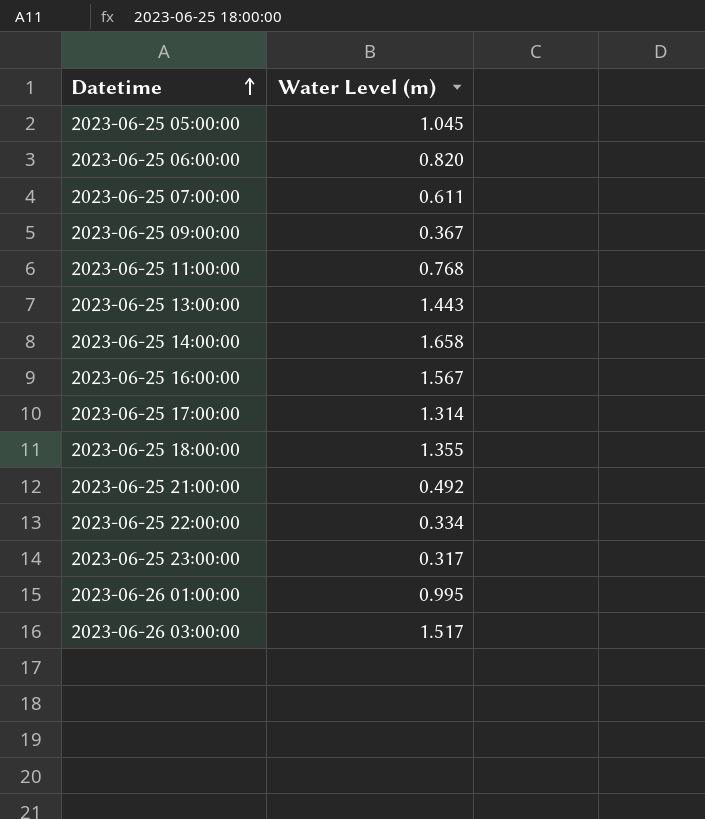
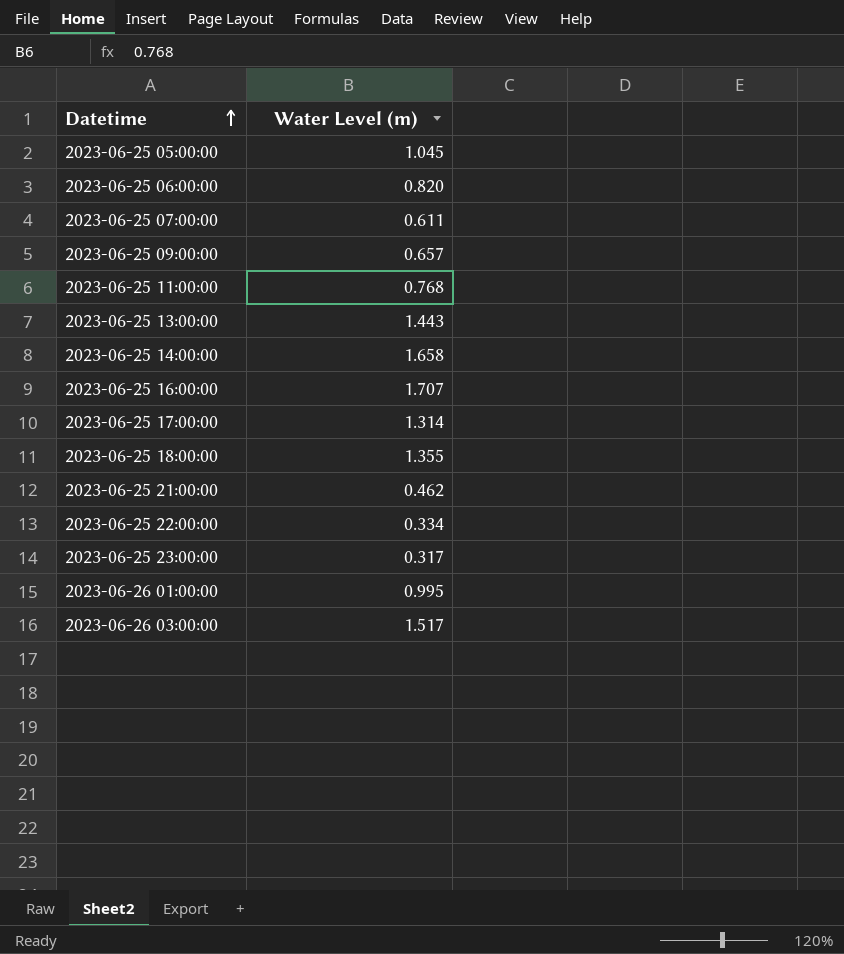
2023-06-25 09:00:00 | Water Level (m): 0.367 -> 0.657
2023-06-25 16:00:00 | Water Level (m): 1.567 -> 1.707
2023-06-25 21:00:00 | Water Level (m): 0.492 -> 0.462

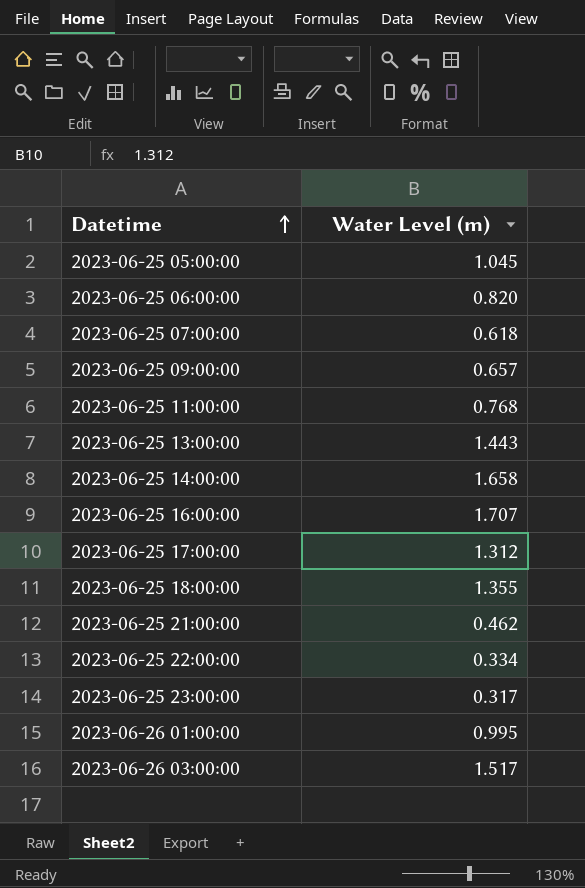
2023-06-25 07:00:00 | Water Level (m): 0.611 -> 0.618
2023-06-25 17:00:00 | Water Level (m): 1.314 -> 1.312

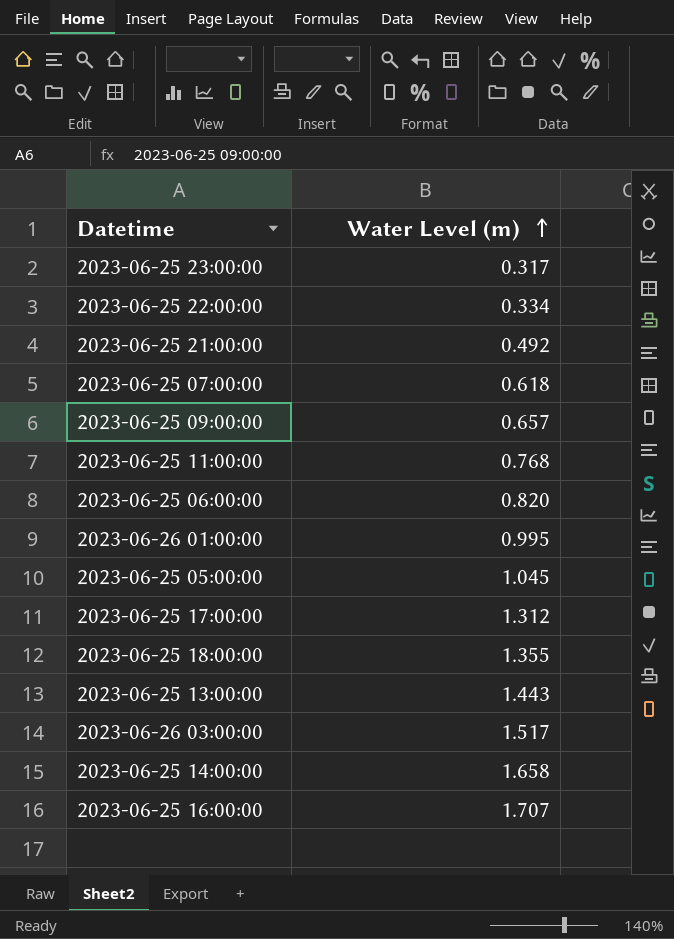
row order: Datetime ascending -> Water Level (m) ascending
2023-06-25 21:00:00 | Water Level (m): 0.462 -> 0.492

